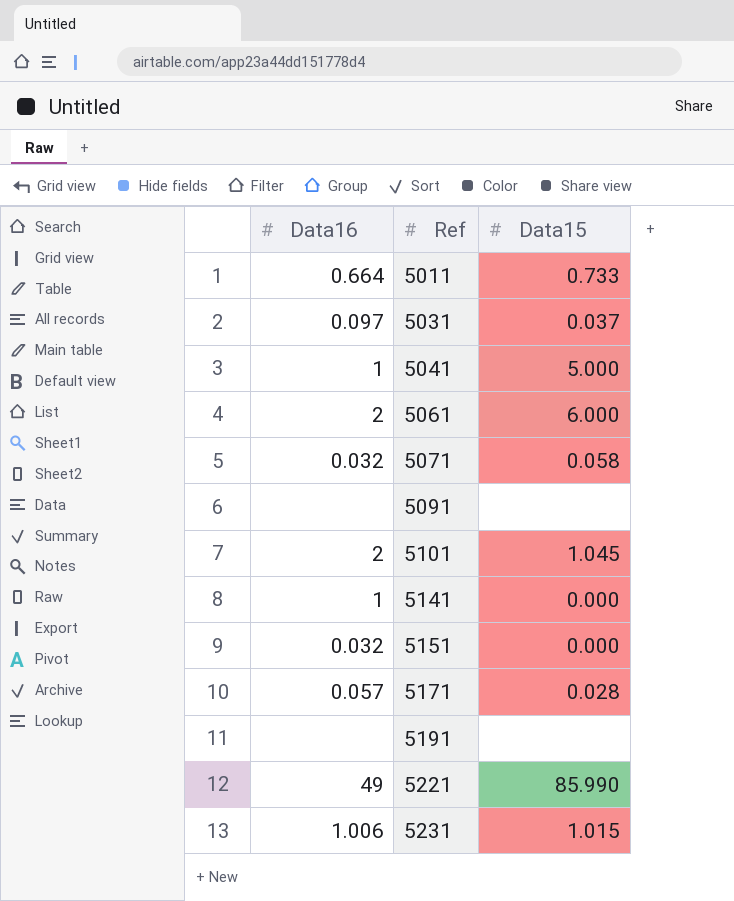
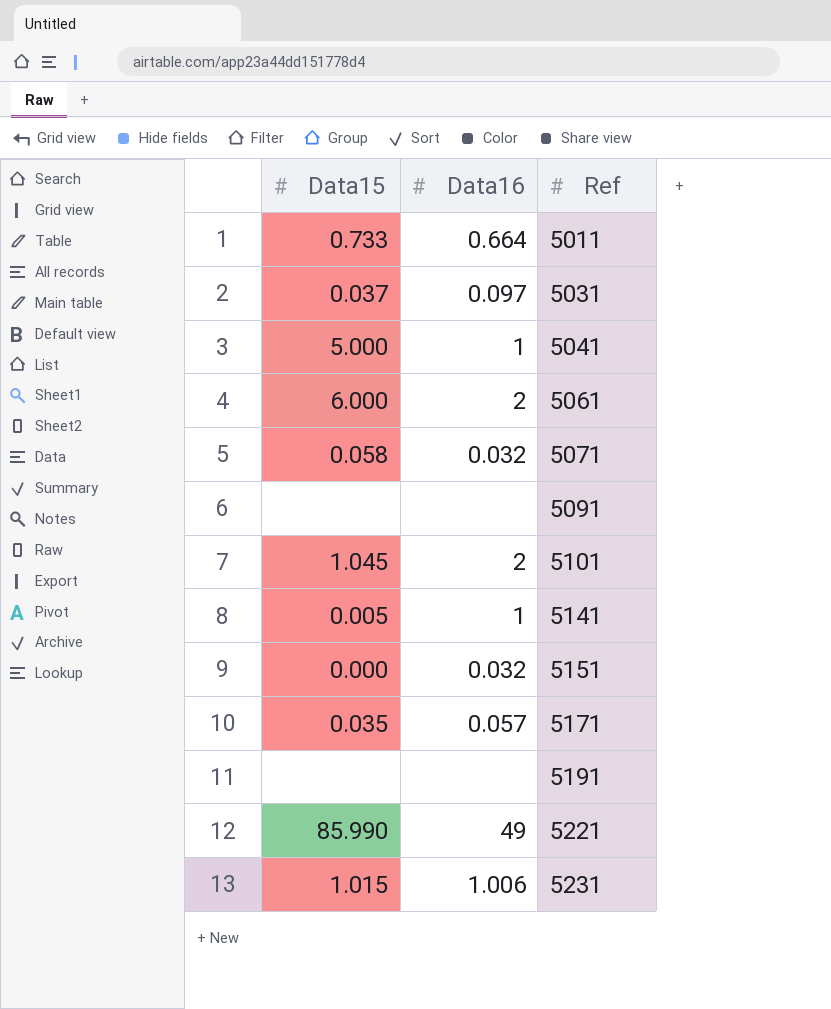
column Data15 | position: 3 -> 1
5141 | Data15: 0.000 -> 0.005
5171 | Data15: 0.028 -> 0.035

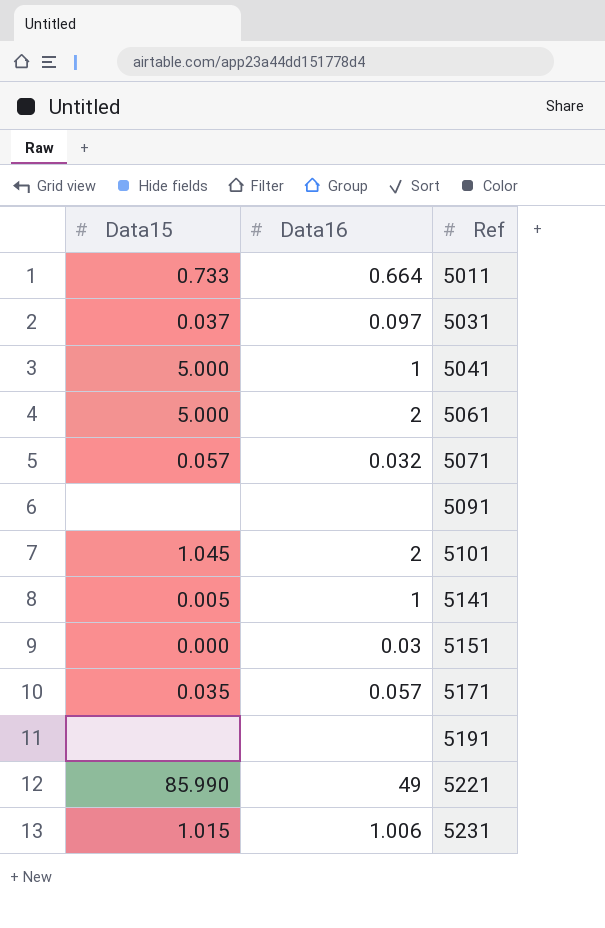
5061 | Data15: 6.000 -> 5.000
5071 | Data15: 0.058 -> 0.057
5151 | Data16: 0.032 -> 0.03

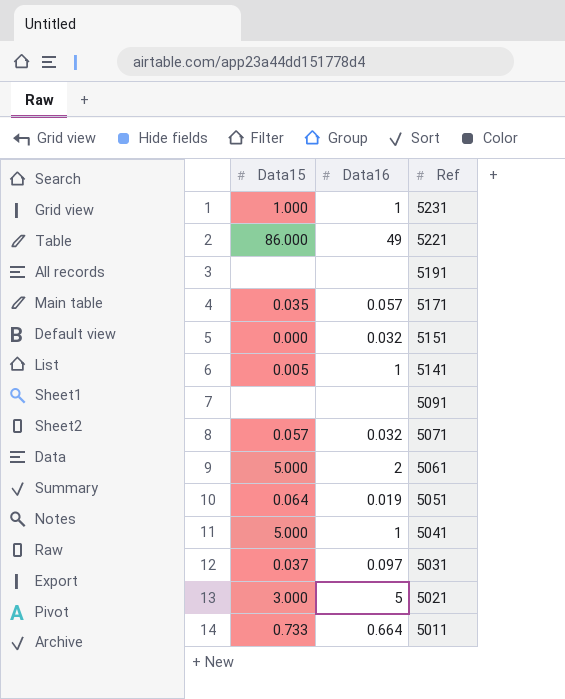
row order: Ref ascending -> Ref descending
row 5101: 1.045 | 2 -> none
5231 | Data15: 1.015 -> 1.000
5231 | Data16: 1.006 -> 1
5221 | Data15: 85.990 -> 86.000
5151 | Data16: 0.03 -> 0.032
row 5051: none -> 0.064 | 0.019
row 5021: none -> 3.000 | 5

